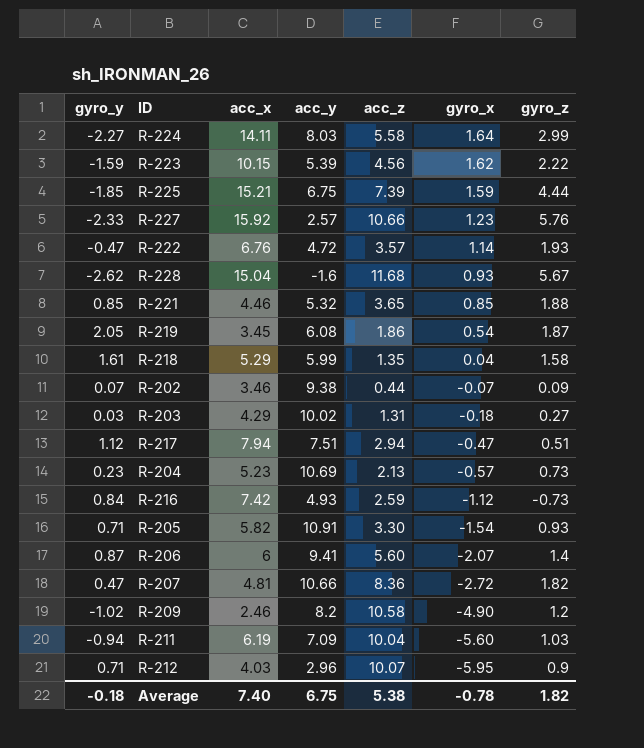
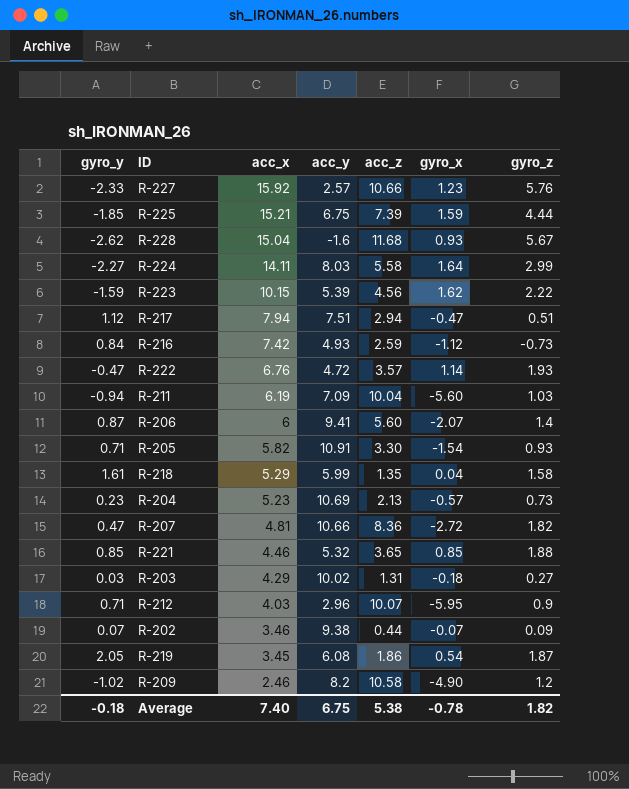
row order: gyro_x descending -> acc_x descending

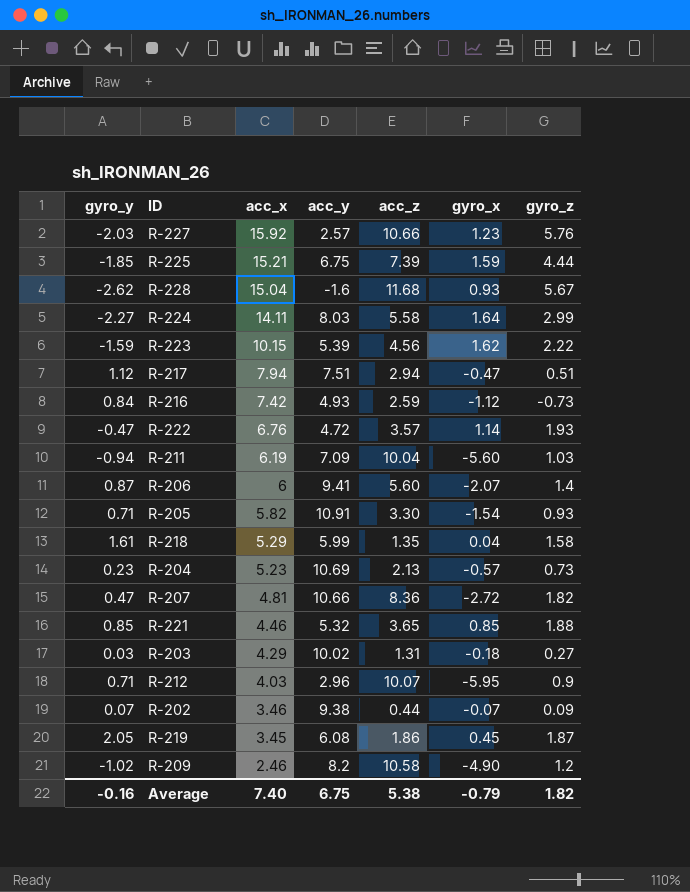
R-227 | gyro_y: -2.33 -> -2.03
R-219 | gyro_x: 0.54 -> 0.45
Average | gyro_y: -0.18 -> -0.16
Average | gyro_x: -0.78 -> -0.79

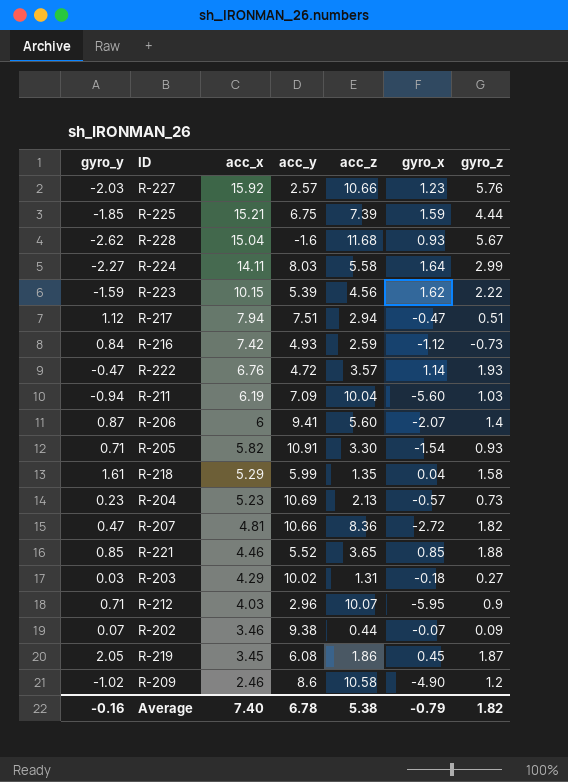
R-221 | acc_y: 5.32 -> 5.52
R-209 | acc_y: 8.2 -> 8.6
Average | acc_y: 6.75 -> 6.78

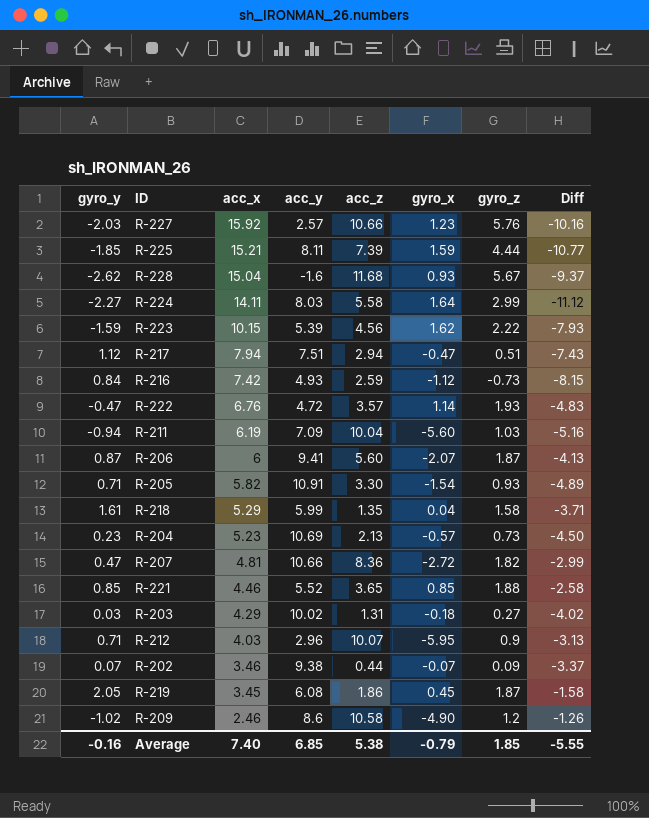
column Diff | formula: none -> [gyro_z] - [acc_x]
R-225 | acc_y: 6.75 -> 8.11
R-206 | gyro_z: 1.4 -> 1.87
Average | acc_y: 6.78 -> 6.85
Average | gyro_z: 1.82 -> 1.85

